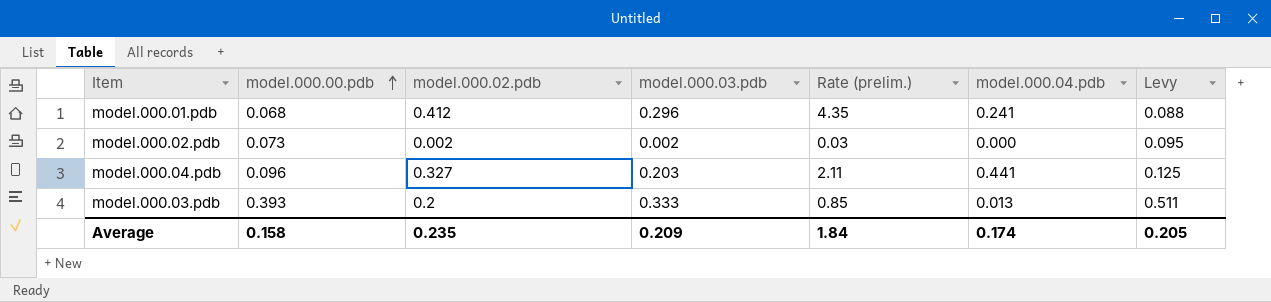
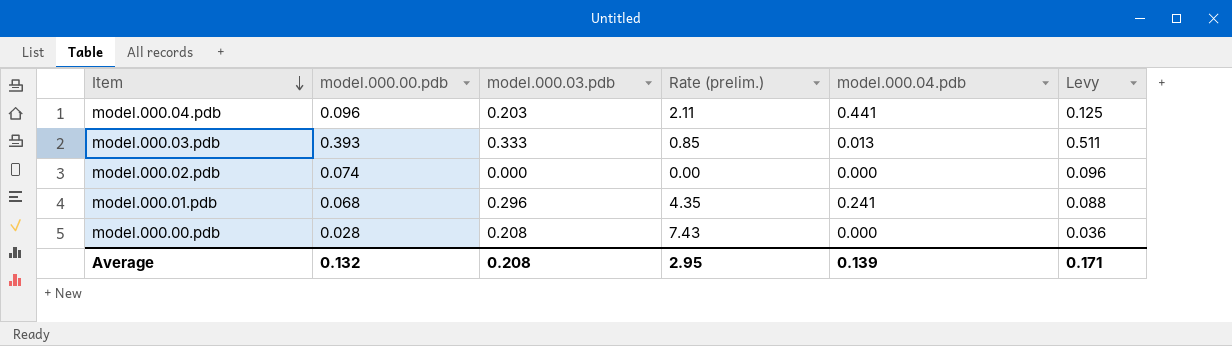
row order: model.000.00.pdb ascending -> Item descending
column model.000.02.pdb | position: 3 -> none
model.000.02.pdb | model.000.00.pdb: 0.073 -> 0.074
model.000.02.pdb | model.000.03.pdb: 0.002 -> 0.000
model.000.02.pdb | Rate (prelim.): 0.03 -> 0.00
model.000.02.pdb | Levy: 0.095 -> 0.096
row model.000.00.pdb: none -> 0.028 | 0.208 | 7.43 | 0.000 | 0.036
Average | model.000.00.pdb: 0.158 -> 0.132
Average | model.000.03.pdb: 0.209 -> 0.208
Average | Rate (prelim.): 1.84 -> 2.95
Average | model.000.04.pdb: 0.174 -> 0.139
Average | Levy: 0.205 -> 0.171

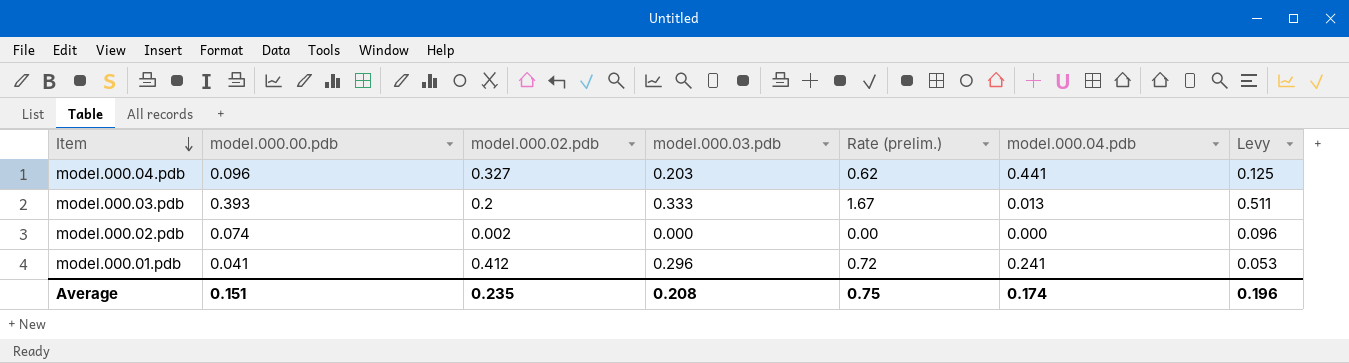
column model.000.02.pdb | position: none -> 3
column Rate (prelim.) | formula: [model.000.03.pdb] / [model.000.00.pdb] -> [model.000.03.pdb] / [model.000.02.pdb]
row model.000.00.pdb: 0.028 | 0.208 | 7.43 | 0.000 | 0.036 -> none
model.000.01.pdb | model.000.00.pdb: 0.068 -> 0.041
model.000.01.pdb | Levy: 0.088 -> 0.053
Average | model.000.00.pdb: 0.132 -> 0.151
Average | Rate (prelim.): 2.95 -> 0.75
Average | model.000.04.pdb: 0.139 -> 0.174
Average | Levy: 0.171 -> 0.196

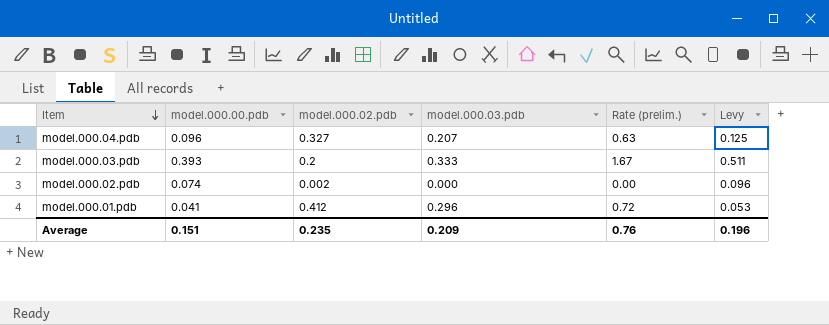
column model.000.04.pdb | position: 6 -> none
model.000.04.pdb | model.000.03.pdb: 0.203 -> 0.207
model.000.04.pdb | Rate (prelim.): 0.62 -> 0.63
Average | model.000.03.pdb: 0.208 -> 0.209
Average | Rate (prelim.): 0.75 -> 0.76

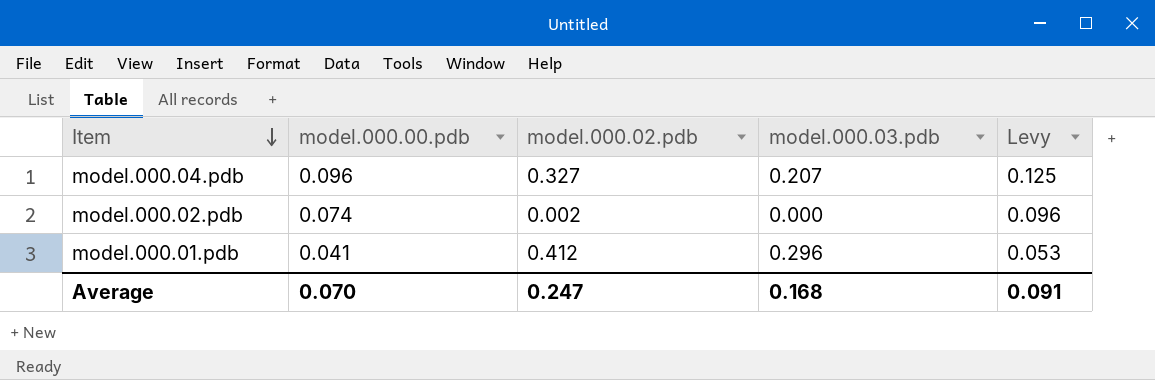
column Rate (prelim.) | formula: [model.000.03.pdb] / [model.000.02.pdb] -> none
row model.000.03.pdb: 0.393 | 0.2 | 0.333 | 1.67 | 0.511 -> none
Average | model.000.00.pdb: 0.151 -> 0.070
Average | model.000.02.pdb: 0.235 -> 0.247
Average | model.000.03.pdb: 0.209 -> 0.168
Average | Levy: 0.196 -> 0.091

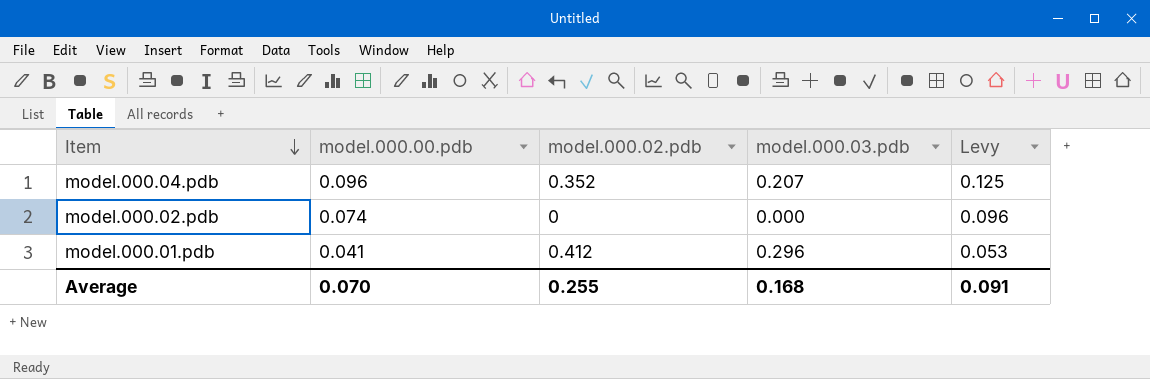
model.000.04.pdb | model.000.02.pdb: 0.327 -> 0.352
model.000.02.pdb | model.000.02.pdb: 0.002 -> 0
Average | model.000.02.pdb: 0.247 -> 0.255

